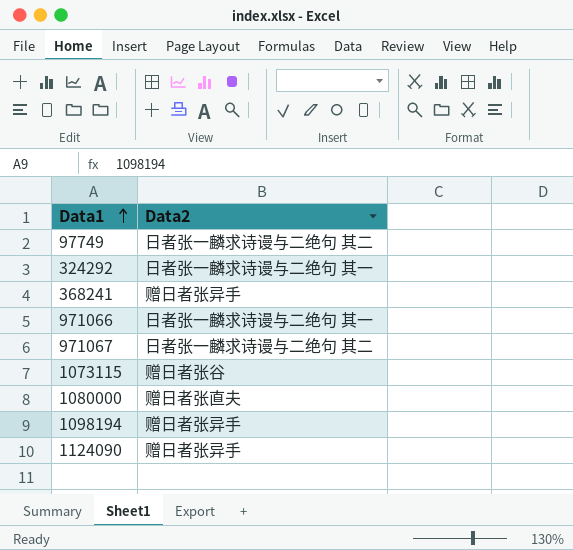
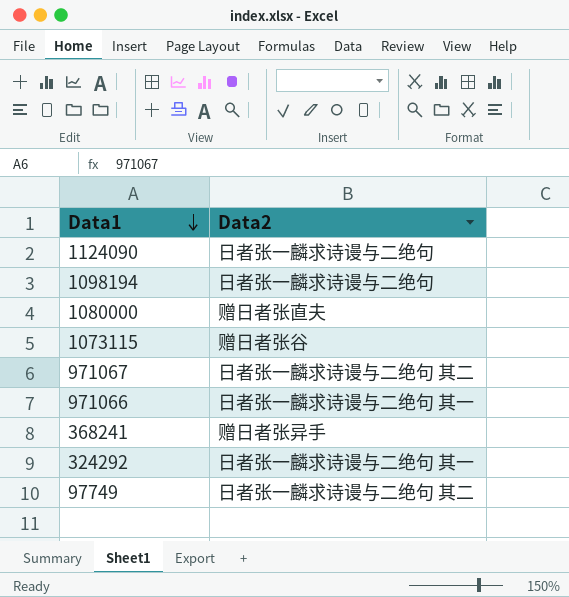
row order: Data1 ascending -> Data1 descending
1124090 | Data2: 赠日者张异手 -> 日者张一麟求诗谩与二绝句
1098194 | Data2: 赠日者张异手 -> 日者张一麟求诗谩与二绝句

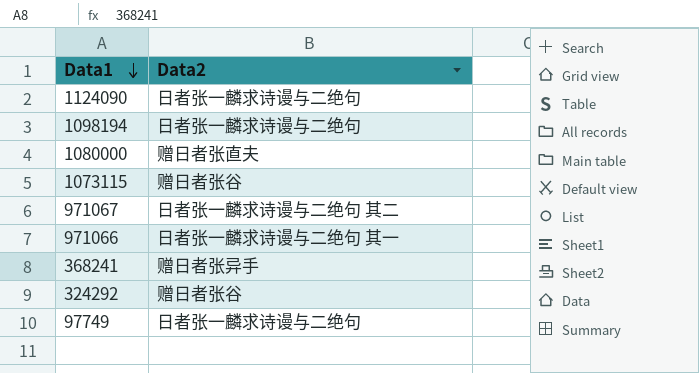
324292 | Data2: 日者张一麟求诗谩与二绝句 其一 -> 赠日者张谷
97749 | Data2: 日者张一麟求诗谩与二绝句 其二 -> 日者张一麟求诗谩与二绝句

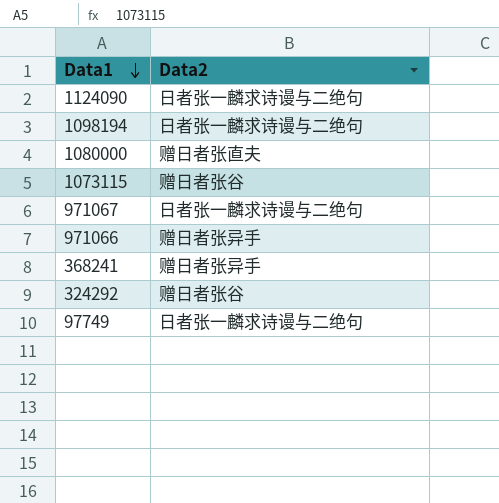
971067 | Data2: 日者张一麟求诗谩与二绝句 其二 -> 日者张一麟求诗谩与二绝句
971066 | Data2: 日者张一麟求诗谩与二绝句 其一 -> 赠日者张异手

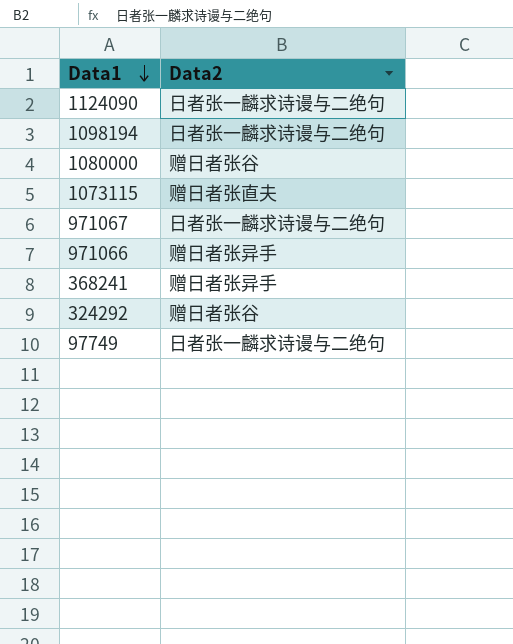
1080000 | Data2: 赠日者张直夫 -> 赠日者张谷
1073115 | Data2: 赠日者张谷 -> 赠日者张直夫

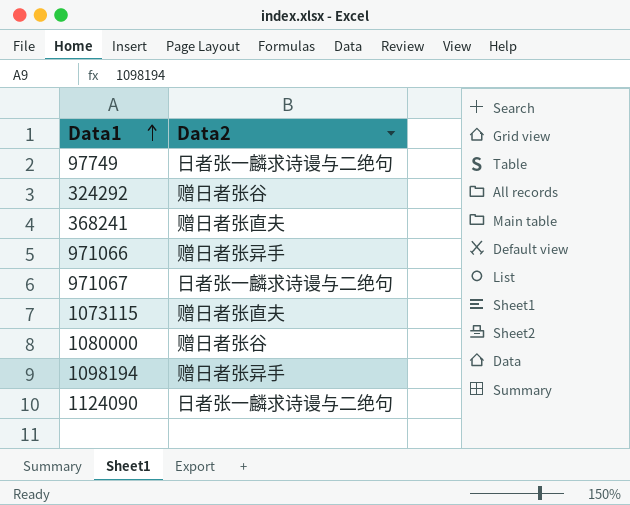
row order: Data1 descending -> Data1 ascending
368241 | Data2: 赠日者张异手 -> 赠日者张直夫
1098194 | Data2: 日者张一麟求诗谩与二绝句 -> 赠日者张异手

